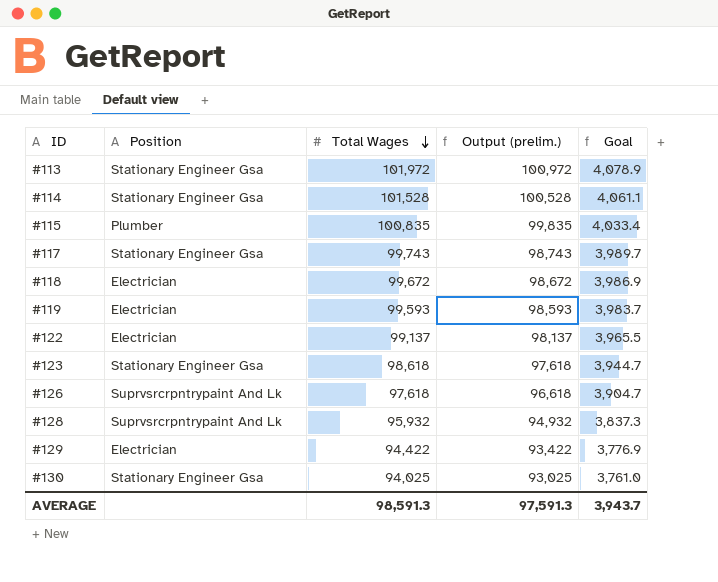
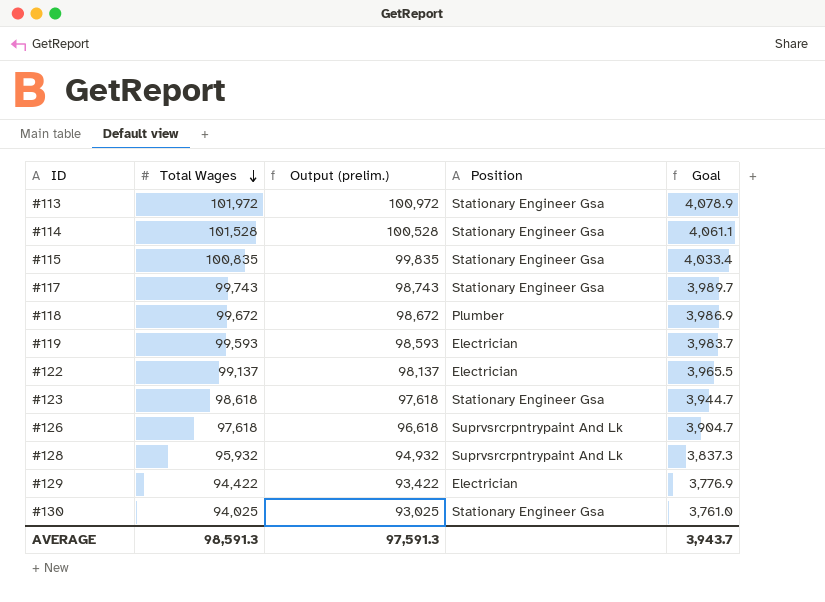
column Position | position: 2 -> 4
#115 | Position: Plumber -> Stationary Engineer Gsa
#118 | Position: Electrician -> Plumber

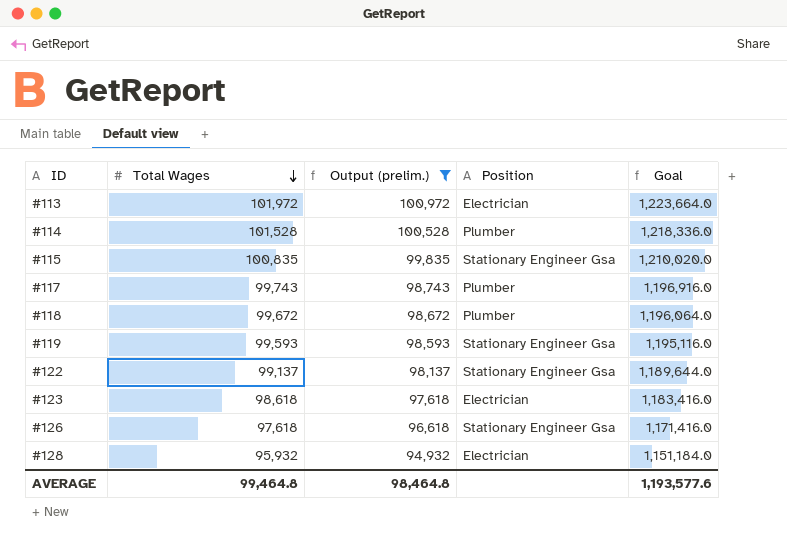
filter: none -> Output (prelim.) >= 94,932
column Goal | formula: [Total Wages] * 0.04 -> [Total Wages] * 12
#113 | Position: Stationary Engineer Gsa -> Electrician
#114 | Position: Stationary Engineer Gsa -> Plumber
#117 | Position: Stationary Engineer Gsa -> Plumber
#119 | Position: Electrician -> Stationary Engineer Gsa
#122 | Position: Electrician -> Stationary Engineer Gsa
#123 | Position: Stationary Engineer Gsa -> Electrician
#126 | Position: Suprvsrcrpntrypaint And Lk -> Stationary Engineer Gsa
#128 | Position: Suprvsrcrpntrypaint And Lk -> Electrician
AVERAGE | Total Wages: 98,591.3 -> 99,464.8
AVERAGE | Output (prelim.): 97,591.3 -> 98,464.8
AVERAGE | Goal: 3,943.7 -> 1,193,577.6

